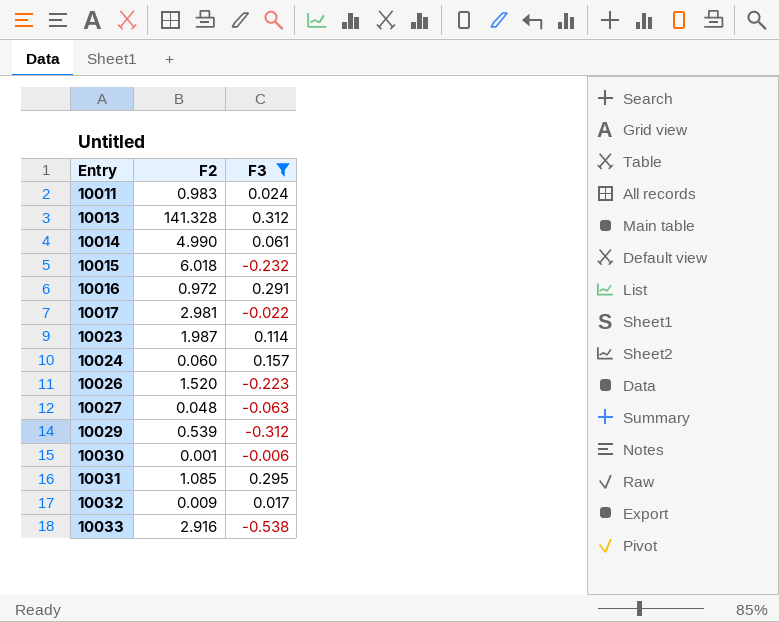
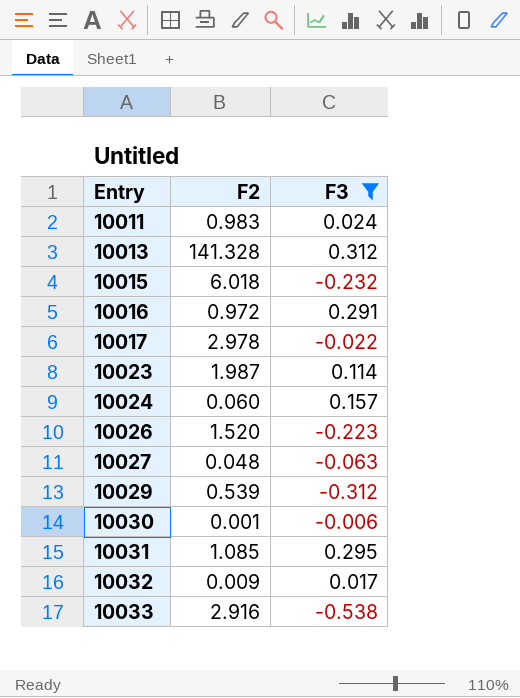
row 10014: 4.990 | 0.061 -> none
10017 | F2: 2.981 -> 2.978

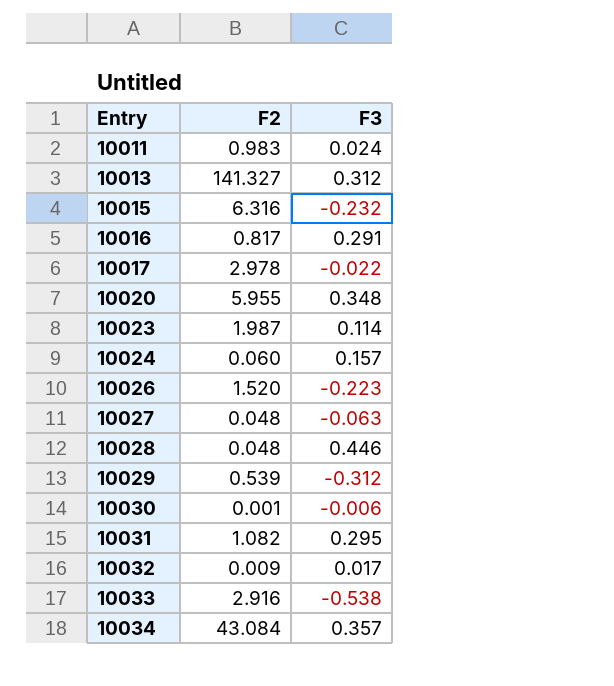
filter: F3 <= 0.312 -> none
10013 | F2: 141.328 -> 141.327
10015 | F2: 6.018 -> 6.316
10016 | F2: 0.972 -> 0.817
10031 | F2: 1.085 -> 1.082

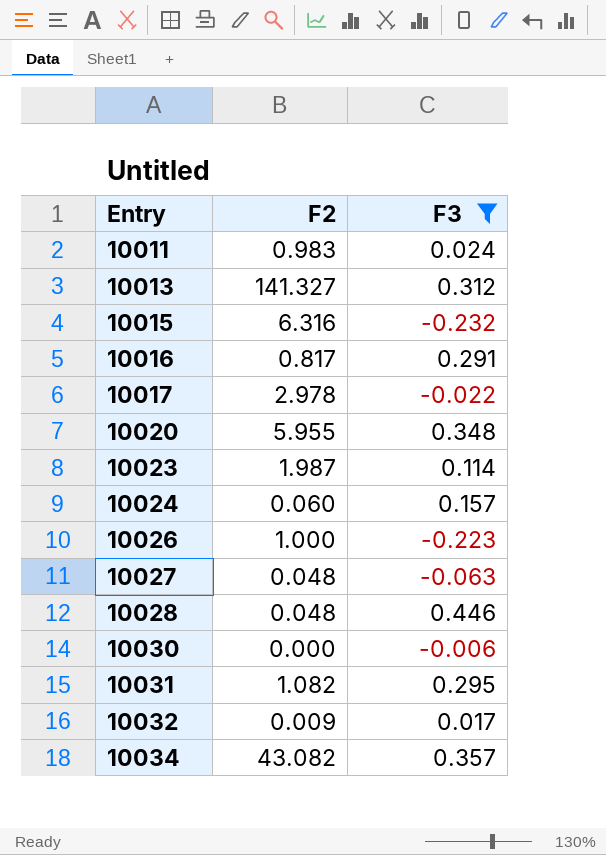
filter: none -> F3 >= -0.232
10026 | F2: 1.520 -> 1.000
10030 | F2: 0.001 -> 0.000
10034 | F2: 43.084 -> 43.082

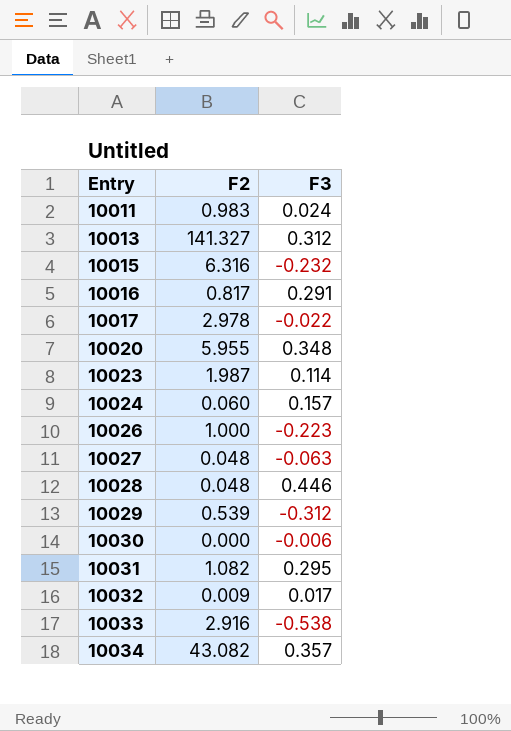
filter: F3 >= -0.232 -> none

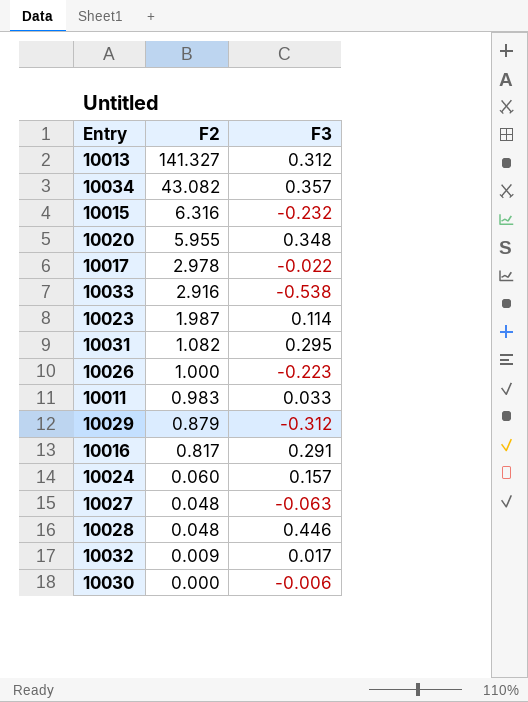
row order: Entry ascending -> F2 descending
10011 | F3: 0.024 -> 0.033
10029 | F2: 0.539 -> 0.879

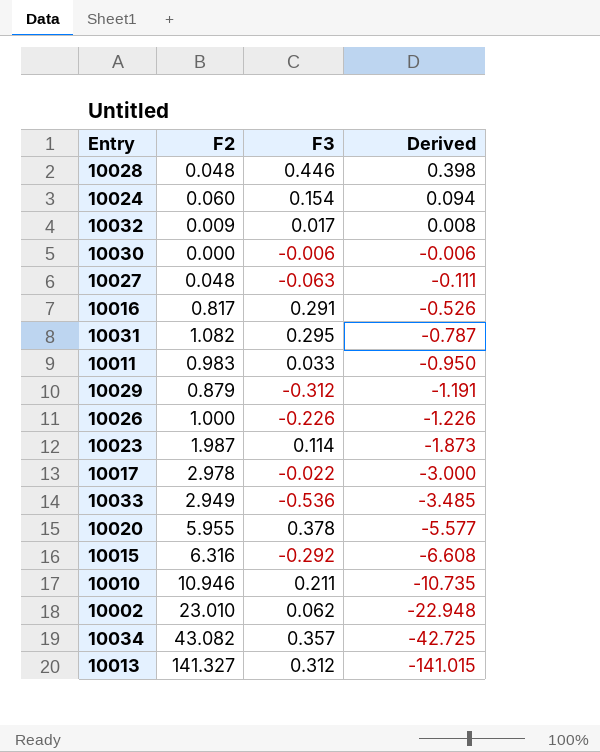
row order: F2 descending -> Derived descending
column Derived | formula: none -> [F3] - [F2]
10024 | F3: 0.157 -> 0.154
10026 | F3: -0.223 -> -0.226
10033 | F2: 2.916 -> 2.949
10033 | F3: -0.538 -> -0.536
10020 | F3: 0.348 -> 0.378
10015 | F3: -0.232 -> -0.292
row 10010: none -> 10.946 | 0.211 | -10.735
row 10002: none -> 23.010 | 0.062 | -22.948

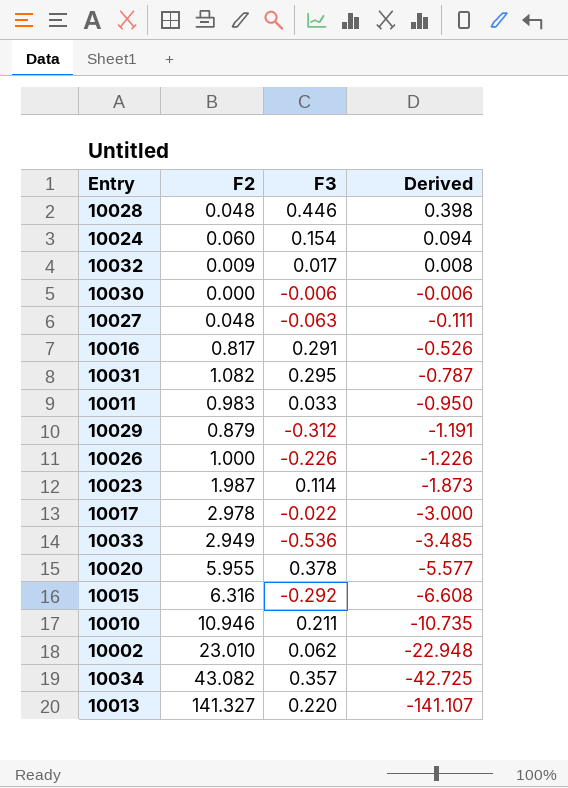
10013 | F3: 0.312 -> 0.220
10013 | Derived: -141.015 -> -141.107

